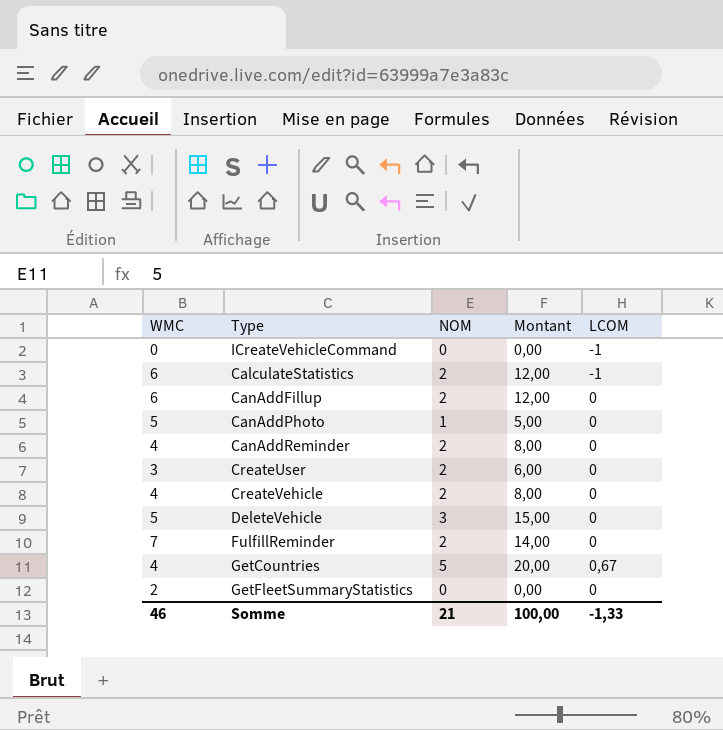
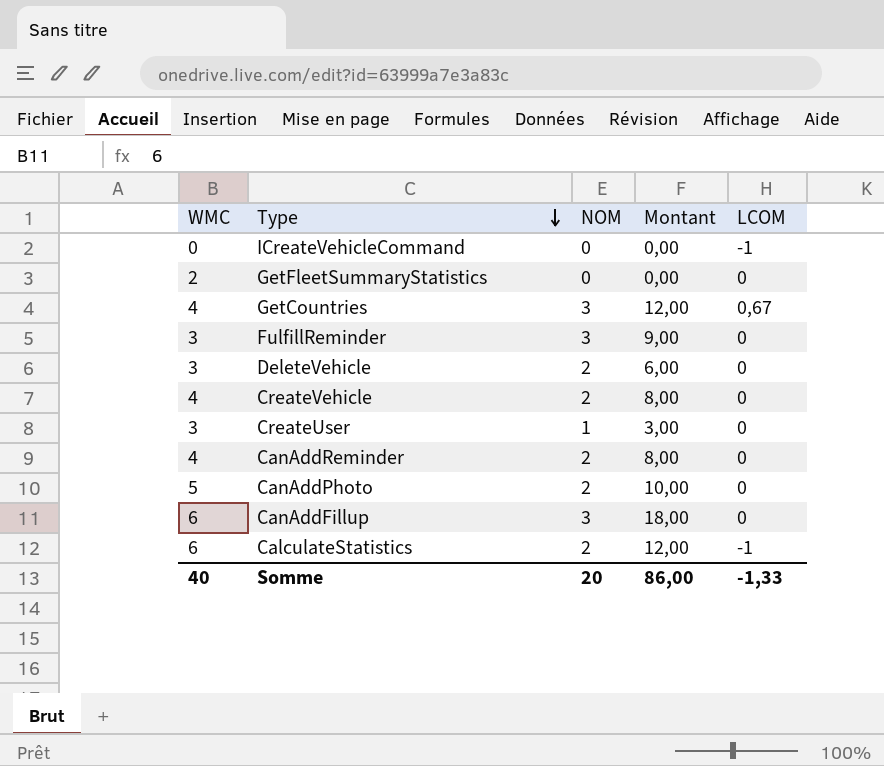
row order: none -> Type descending
GetCountries | NOM: 5 -> 3
GetCountries | Montant: 20,00 -> 12,00
FulfillReminder | WMC: 7 -> 3
FulfillReminder | NOM: 2 -> 3
FulfillReminder | Montant: 14,00 -> 9,00
DeleteVehicle | WMC: 5 -> 3
DeleteVehicle | NOM: 3 -> 2
DeleteVehicle | Montant: 15,00 -> 6,00
CreateUser | NOM: 2 -> 1
CreateUser | Montant: 6,00 -> 3,00
CanAddPhoto | NOM: 1 -> 2
CanAddPhoto | Montant: 5,00 -> 10,00
CanAddFillup | NOM: 2 -> 3
CanAddFillup | Montant: 12,00 -> 18,00
Somme | WMC: 46 -> 40
Somme | NOM: 21 -> 20
Somme | Montant: 100,00 -> 86,00

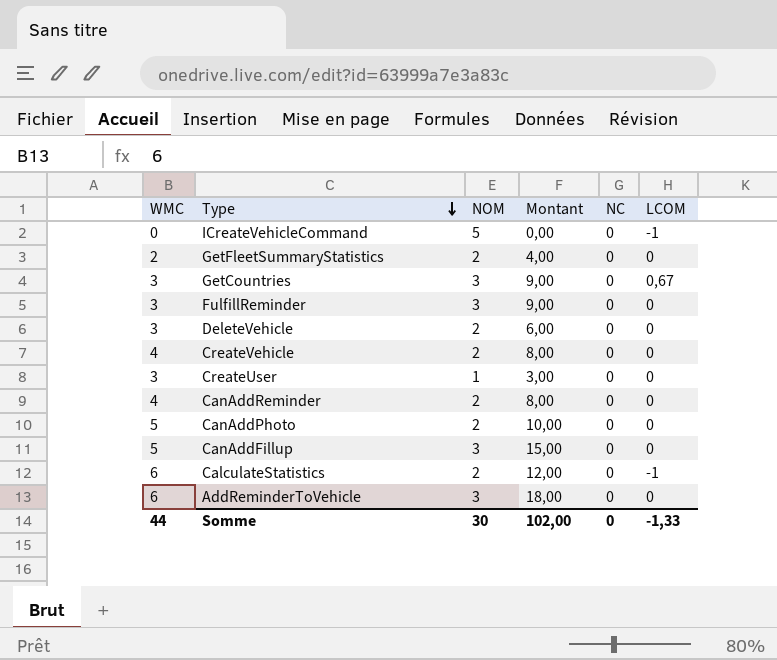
column NC | position: none -> 5
ICreateVehicleCommand | NOM: 0 -> 5
GetFleetSummaryStatistics | NOM: 0 -> 2
GetFleetSummaryStatistics | Montant: 0,00 -> 4,00
GetCountries | WMC: 4 -> 3
GetCountries | Montant: 12,00 -> 9,00
CanAddFillup | WMC: 6 -> 5
CanAddFillup | Montant: 18,00 -> 15,00
row AddReminderToVehicle: none -> 6 | 3 | 18,00 | 0 | 0
Somme | WMC: 40 -> 44
Somme | NOM: 20 -> 30
Somme | Montant: 86,00 -> 102,00

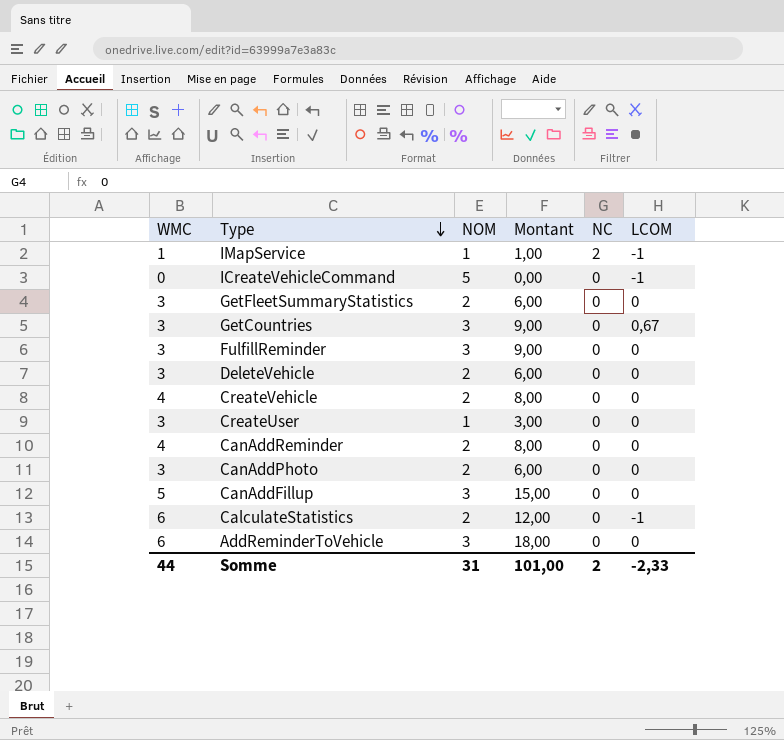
row IMapService: none -> 1 | 1 | 1,00 | 2 | -1
GetFleetSummaryStatistics | WMC: 2 -> 3
GetFleetSummaryStatistics | Montant: 4,00 -> 6,00
CanAddPhoto | WMC: 5 -> 3
CanAddPhoto | Montant: 10,00 -> 6,00
Somme | NOM: 30 -> 31
Somme | Montant: 102,00 -> 101,00
Somme | NC: 0 -> 2
Somme | LCOM: -1,33 -> -2,33

